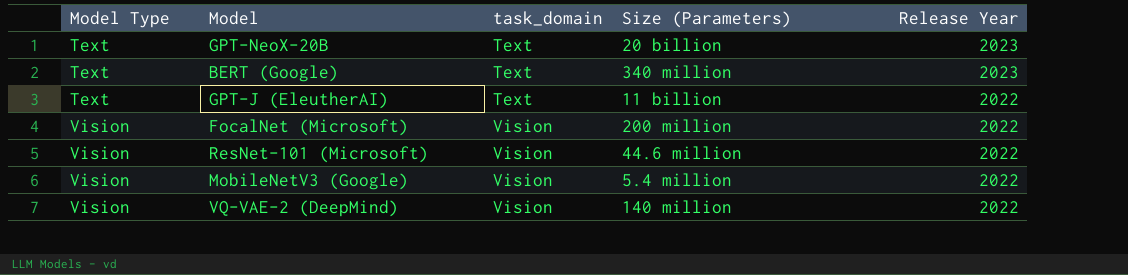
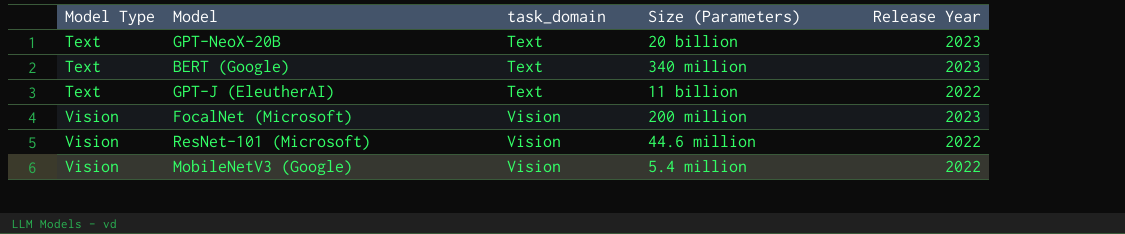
row VQ-VAE-2 (DeepMind): Vision | Vision | 140 million | 2022 -> none
FocalNet (Microsoft) | Release Year: 2022 -> 2023

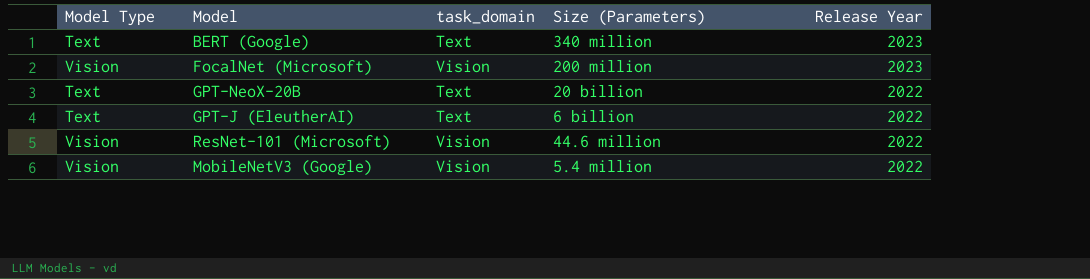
row order: Model Type ascending -> Release Year descending
GPT-NeoX-20B | Release Year: 2023 -> 2022
GPT-J (EleutherAI) | Size (Parameters): 11 billion -> 6 billion

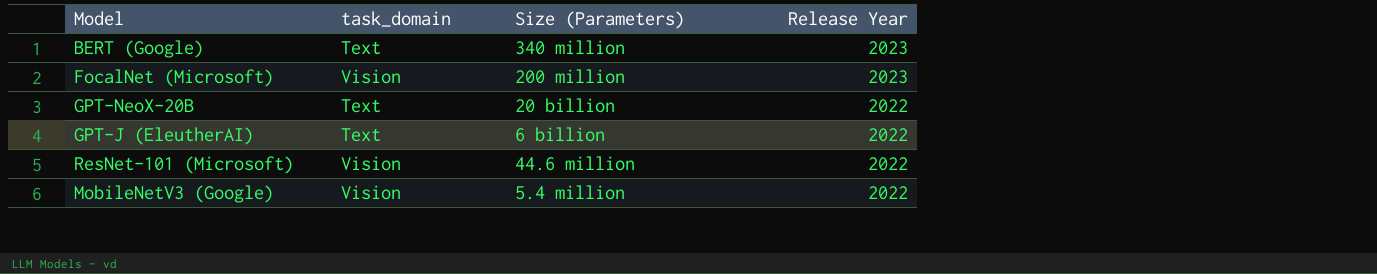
column Model Type | position: 1 -> none

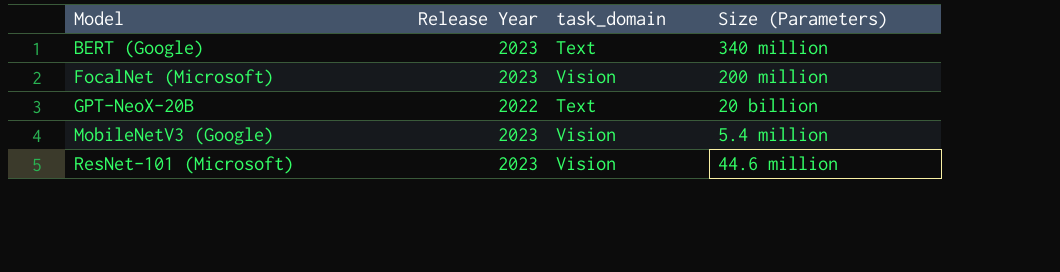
row order: Release Year descending -> Model ascending
column Release Year | position: 4 -> 2
row GPT-J (EleutherAI): Text | 6 billion | 2022 -> none
MobileNetV3 (Google) | Release Year: 2022 -> 2023
ResNet-101 (Microsoft) | Release Year: 2022 -> 2023

